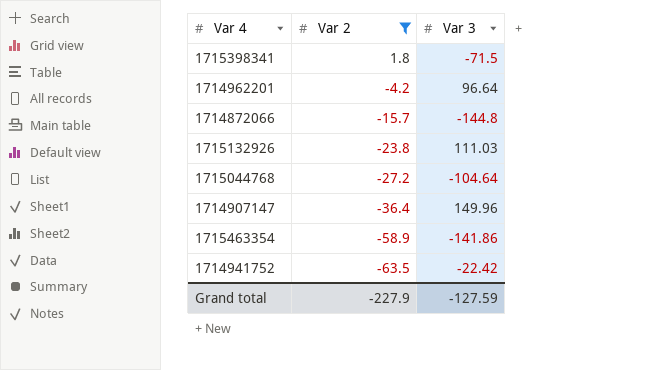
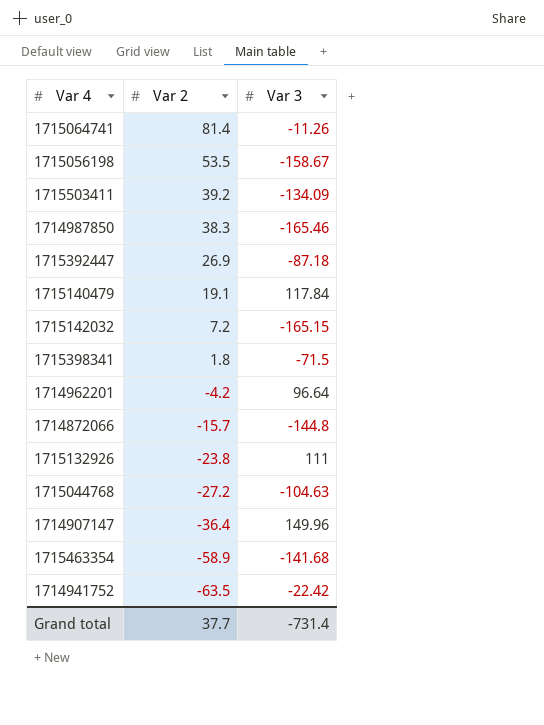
filter: Var 2 <= 1.8 -> none
1715132926 | Var 3: 111.03 -> 111
1715044768 | Var 3: -104.64 -> -104.63
1715463354 | Var 3: -141.86 -> -141.68
Grand total | Var 2: -227.9 -> 37.7
Grand total | Var 3: -127.59 -> -731.4

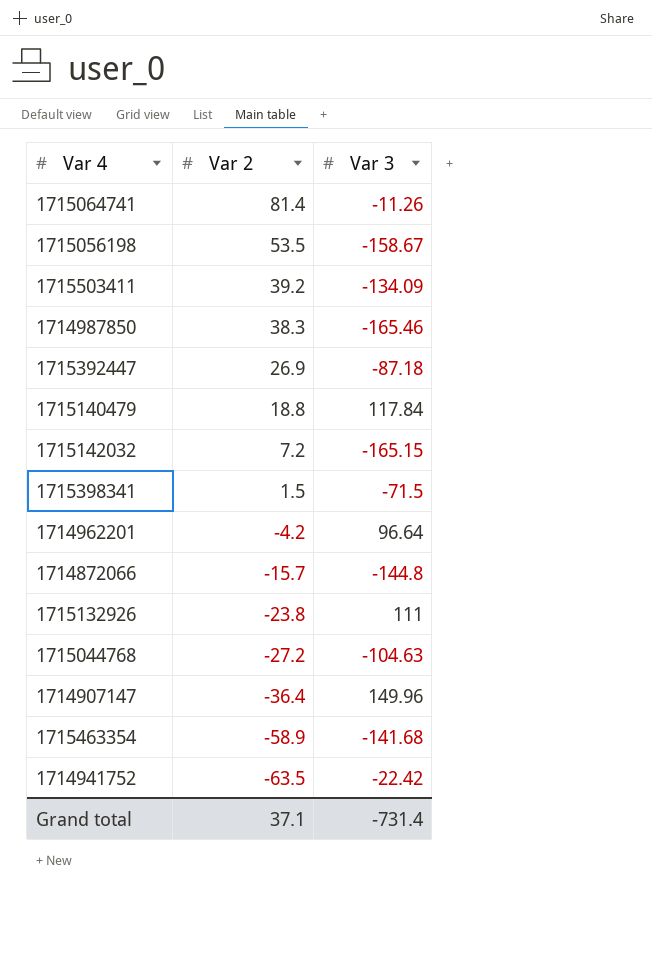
1715140479 | Var 2: 19.1 -> 18.8
1715398341 | Var 2: 1.8 -> 1.5
Grand total | Var 2: 37.7 -> 37.1

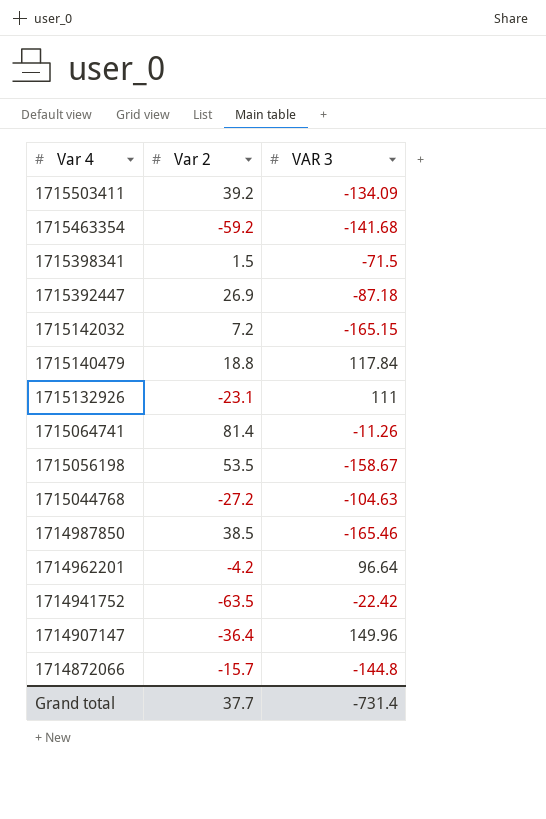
row order: Var 2 descending -> Var 4 descending
column name: Var 3 -> VAR 3
1715463354 | Var 2: -58.9 -> -59.2
1715132926 | Var 2: -23.8 -> -23.1
1714987850 | Var 2: 38.3 -> 38.5
Grand total | Var 2: 37.1 -> 37.7

